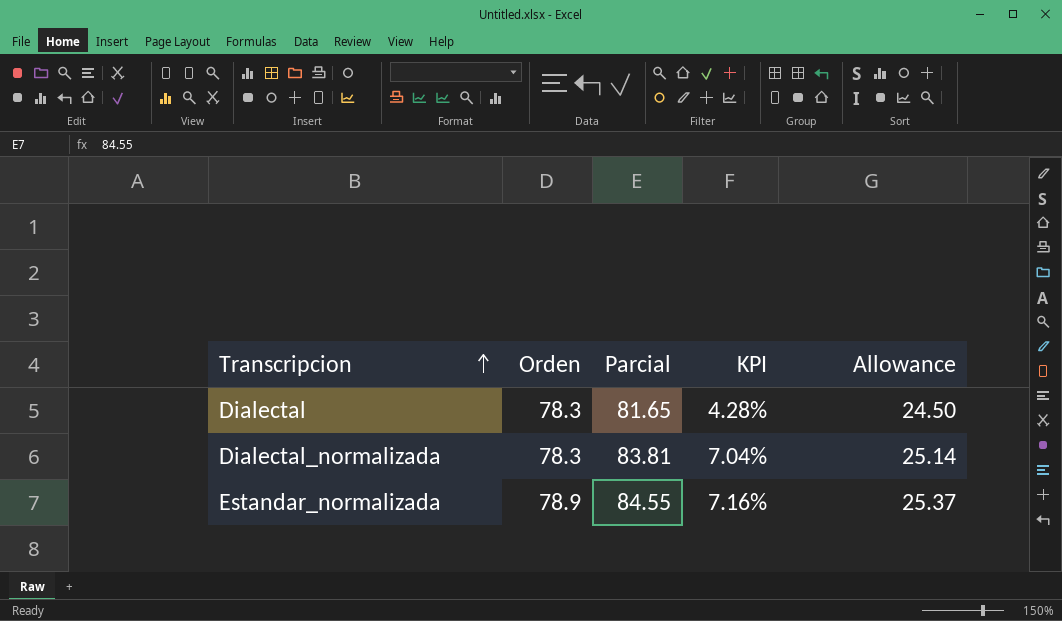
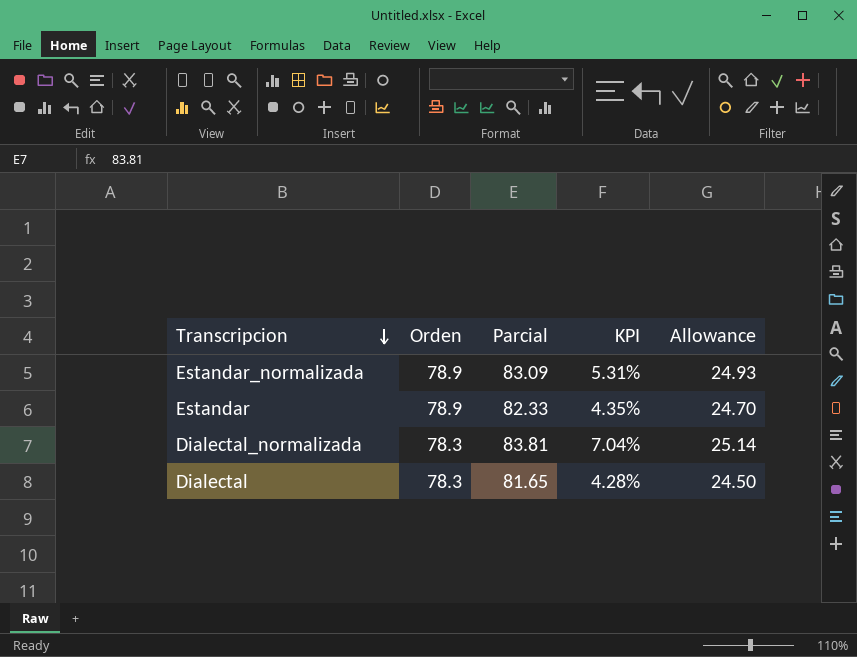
row order: Transcripcion ascending -> Transcripcion descending
Estandar_normalizada | Parcial: 84.55 -> 83.09
Estandar_normalizada | KPI: 7.16% -> 5.31%
Estandar_normalizada | Allowance: 25.37 -> 24.93
row Estandar: none -> 78.9 | 82.33 | 4.35% | 24.70

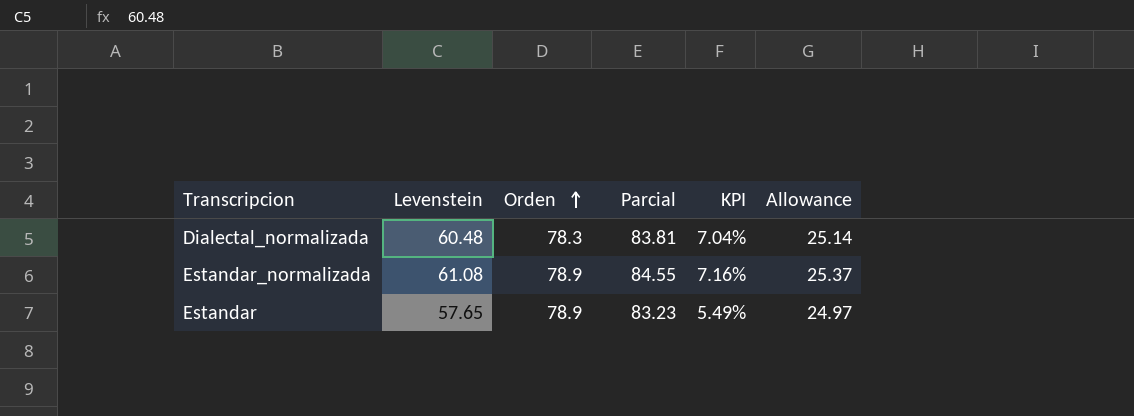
row order: Transcripcion descending -> Orden ascending
column Levenstein | position: none -> 2
row Dialectal: 78.3 | 81.65 | 4.28% | 24.50 -> none
Estandar_normalizada | Parcial: 83.09 -> 84.55
Estandar_normalizada | KPI: 5.31% -> 7.16%
Estandar_normalizada | Allowance: 24.93 -> 25.37
Estandar | Parcial: 82.33 -> 83.23
Estandar | KPI: 4.35% -> 5.49%
Estandar | Allowance: 24.70 -> 24.97

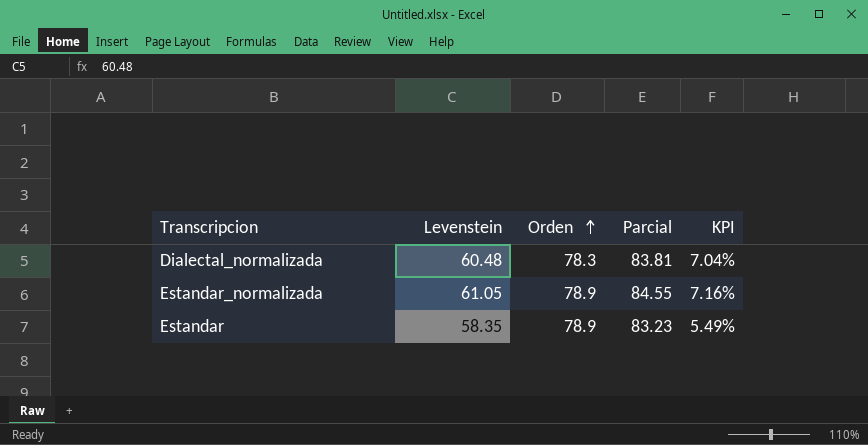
column Allowance | formula: [Parcial] * 0.3 -> none
Estandar_normalizada | Levenstein: 61.08 -> 61.05
Estandar | Levenstein: 57.65 -> 58.35

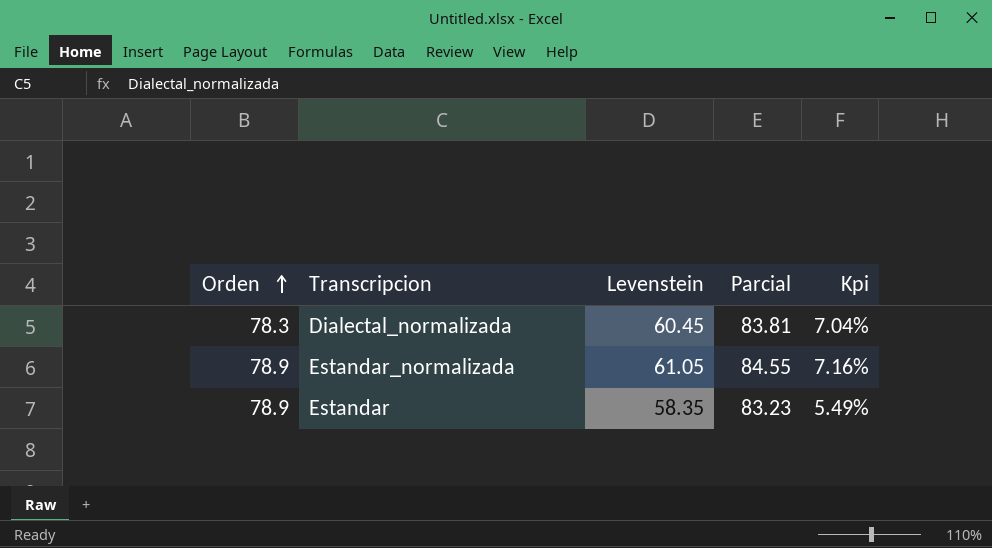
column Orden | position: 3 -> 1
column name: KPI -> Kpi
Dialectal_normalizada | Levenstein: 60.48 -> 60.45

